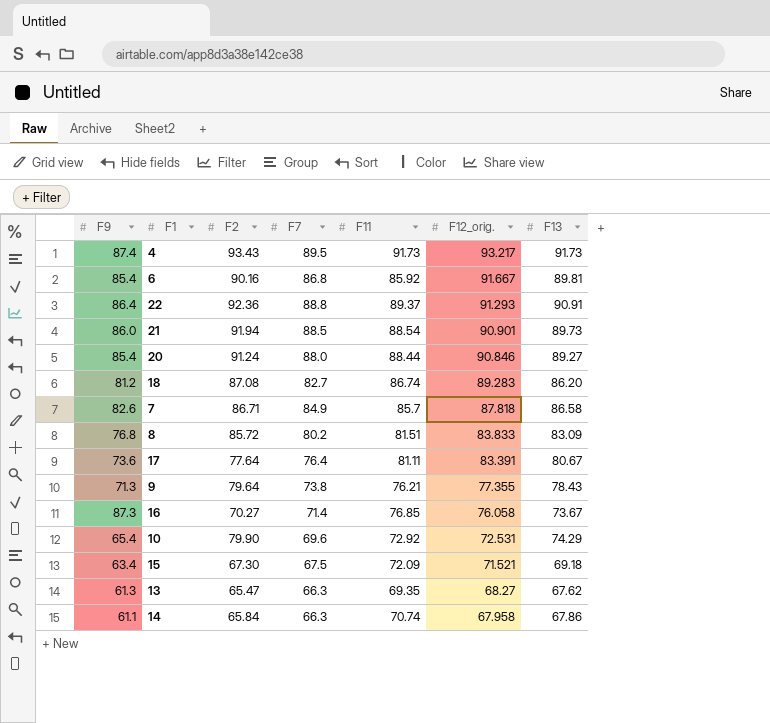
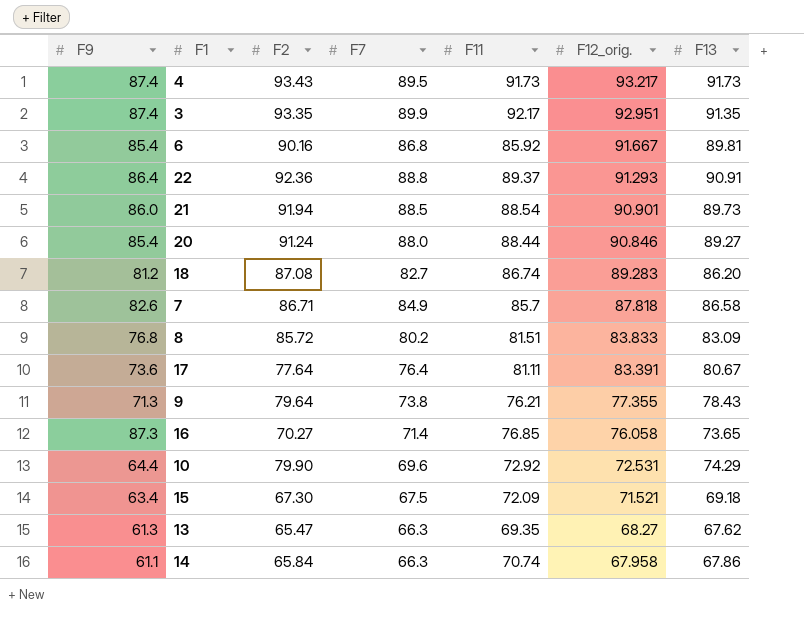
row 3: none -> 87.4 | 93.35 | 89.9 | 92.17 | 92.951 | 91.35
16 | F13: 73.67 -> 73.65
10 | F9: 65.4 -> 64.4

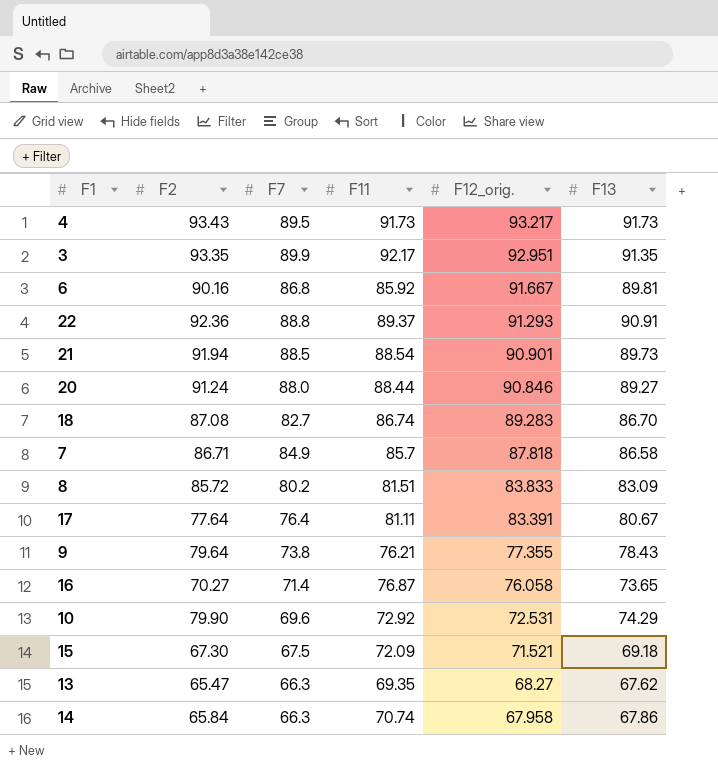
column F9 | position: 1 -> none
18 | F13: 86.20 -> 86.70
16 | F11: 76.85 -> 76.87

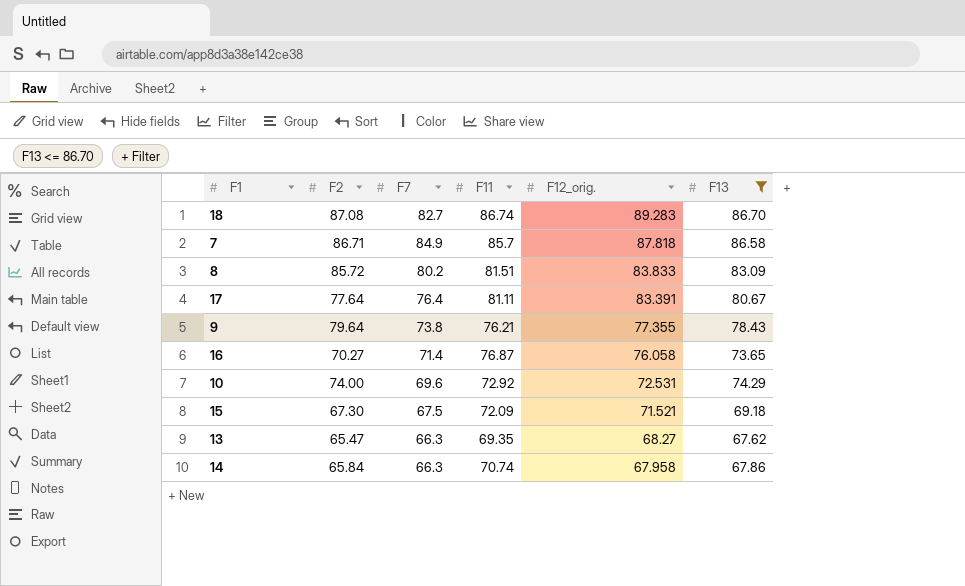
filter: none -> F13 <= 86.70
10 | F2: 79.90 -> 74.00

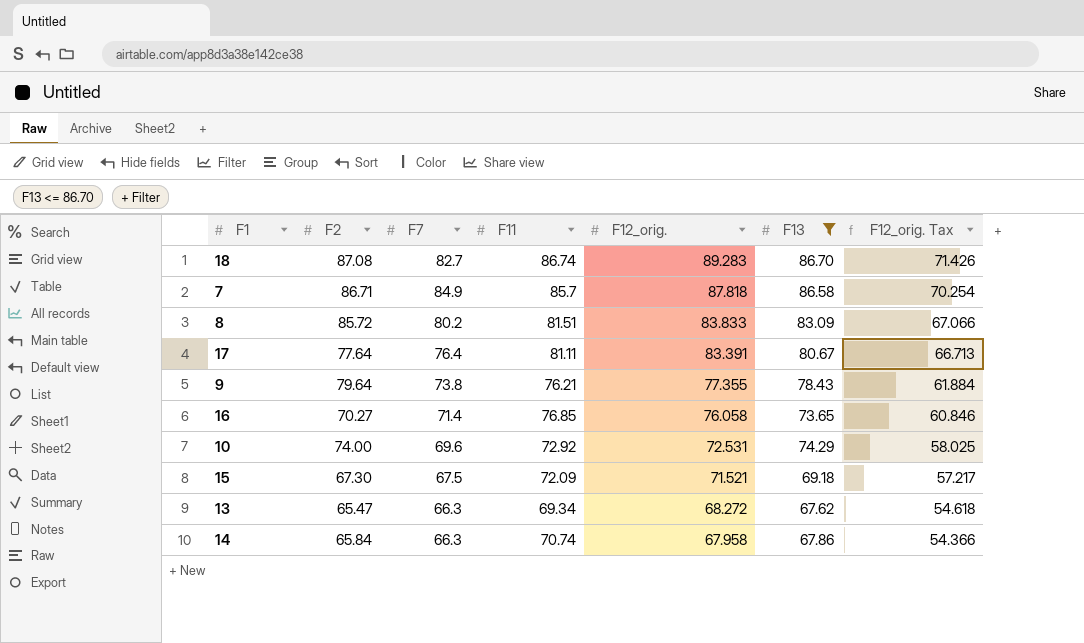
column F12_orig. Tax | formula: none -> [F12_orig.] * 0.8
16 | F11: 76.87 -> 76.85
13 | F11: 69.35 -> 69.34
13 | F12_orig.: 68.27 -> 68.272

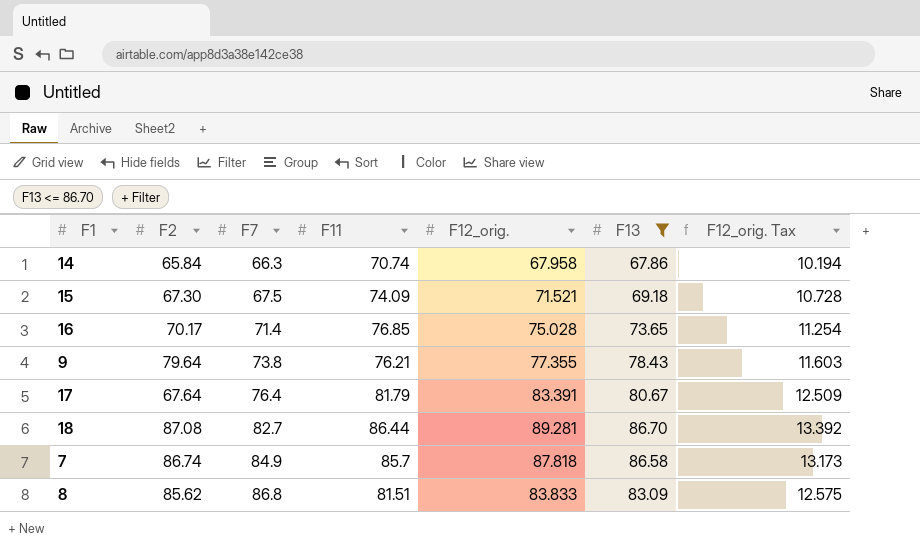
row order: F12_orig. descending -> F7 ascending
column F12_orig. Tax | formula: [F12_orig.] * 0.8 -> [F12_orig.] * 0.15
row 10: 74.00 | 69.6 | 72.92 | 72.531 | 74.29 | 58.025 -> none
row 13: 65.47 | 66.3 | 69.34 | 68.272 | 67.62 | 54.618 -> none
15 | F11: 72.09 -> 74.09
16 | F2: 70.27 -> 70.17
16 | F12_orig.: 76.058 -> 75.028
17 | F2: 77.64 -> 67.64
17 | F11: 81.11 -> 81.79
18 | F11: 86.74 -> 86.44
18 | F12_orig.: 89.283 -> 89.281
7 | F2: 86.71 -> 86.74
8 | F2: 85.72 -> 85.62
8 | F7: 80.2 -> 86.8

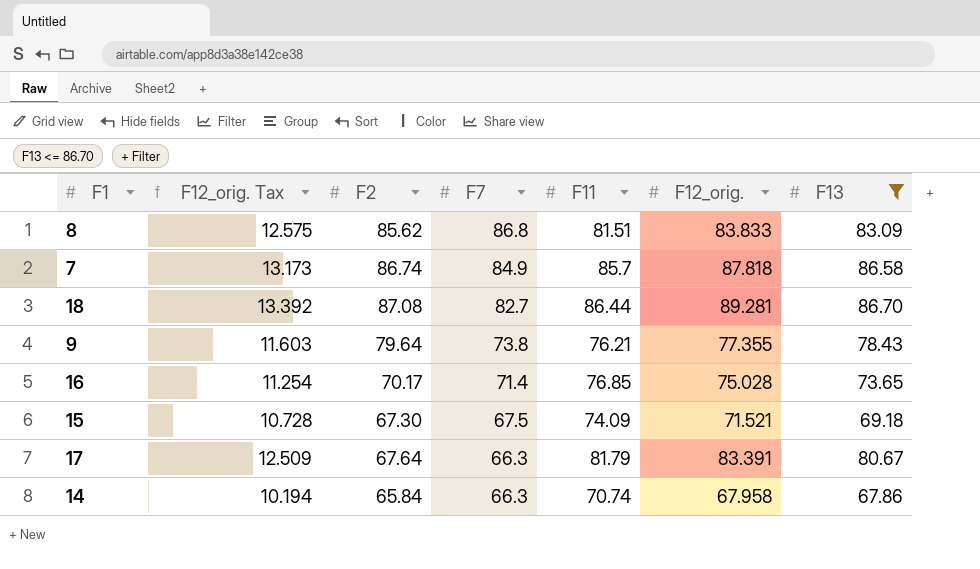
row order: F7 ascending -> F7 descending
column F12_orig. Tax | position: 7 -> 2
17 | F7: 76.4 -> 66.3

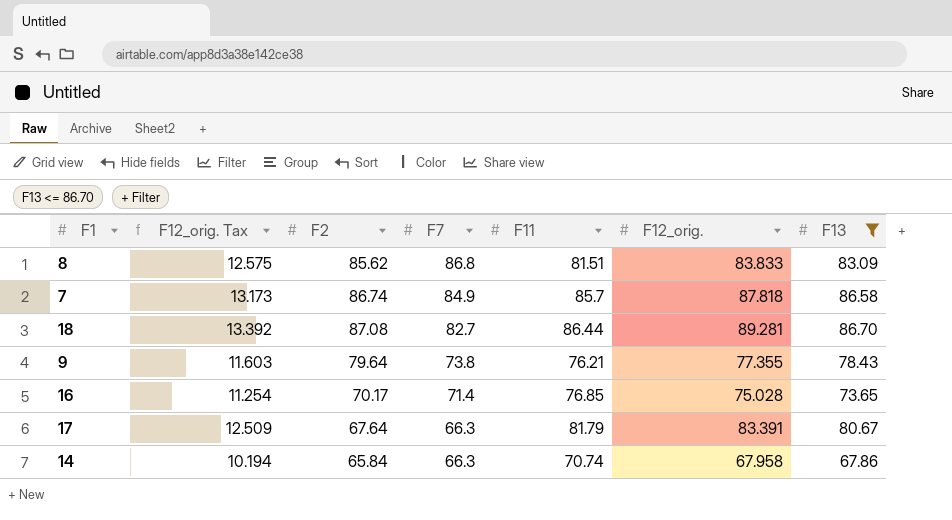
row 15: 10.728 | 67.30 | 67.5 | 74.09 | 71.521 | 69.18 -> none

